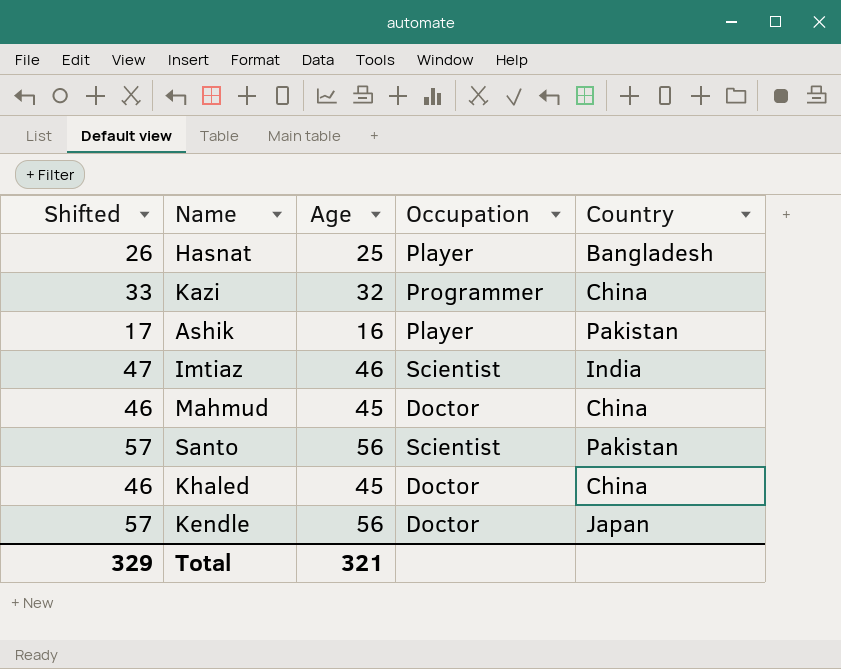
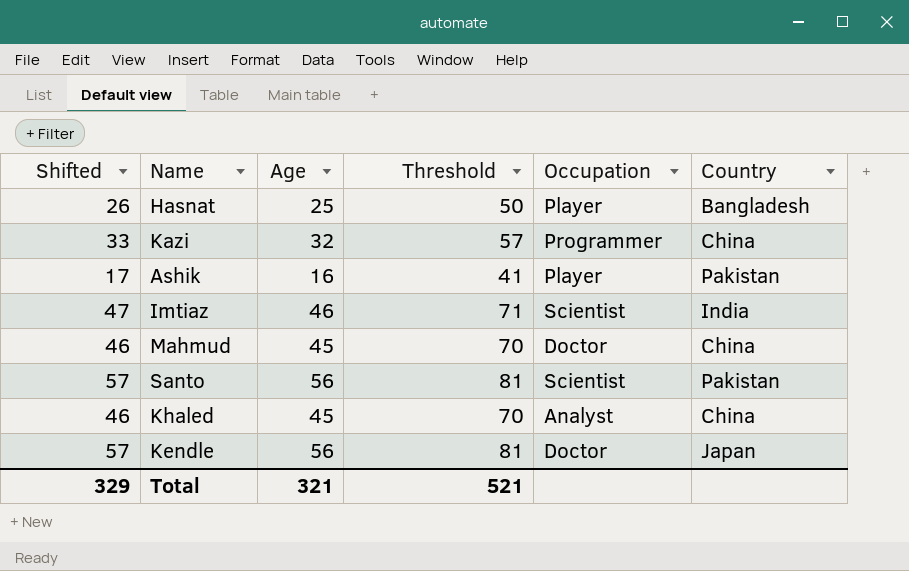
column Threshold | formula: none -> [Age] + 25
Khaled | Occupation: Doctor -> Analyst

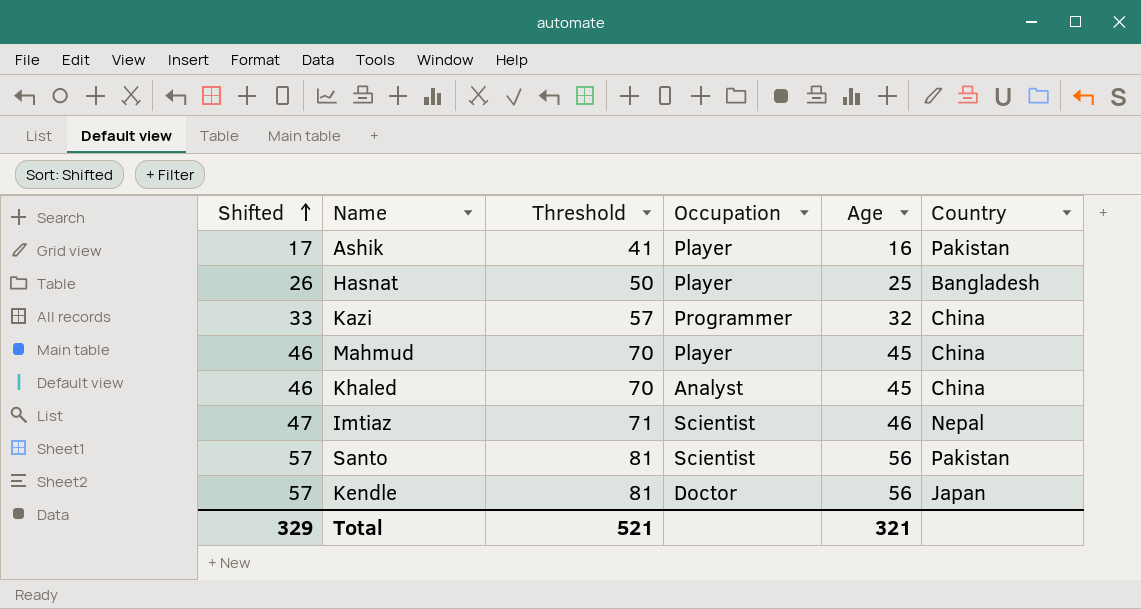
row order: none -> Shifted ascending
column Age | position: 3 -> 5
Mahmud | Occupation: Doctor -> Player
Imtiaz | Country: India -> Nepal

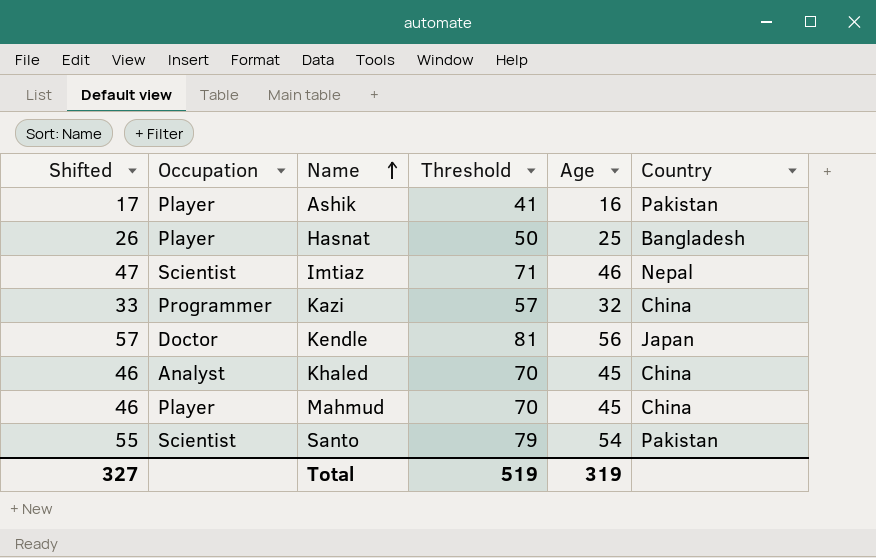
row order: Shifted ascending -> Name ascending
column Occupation | position: 4 -> 2
Santo | Shifted: 57 -> 55
Santo | Threshold: 81 -> 79
Santo | Age: 56 -> 54
Total | Shifted: 329 -> 327
Total | Threshold: 521 -> 519
Total | Age: 321 -> 319

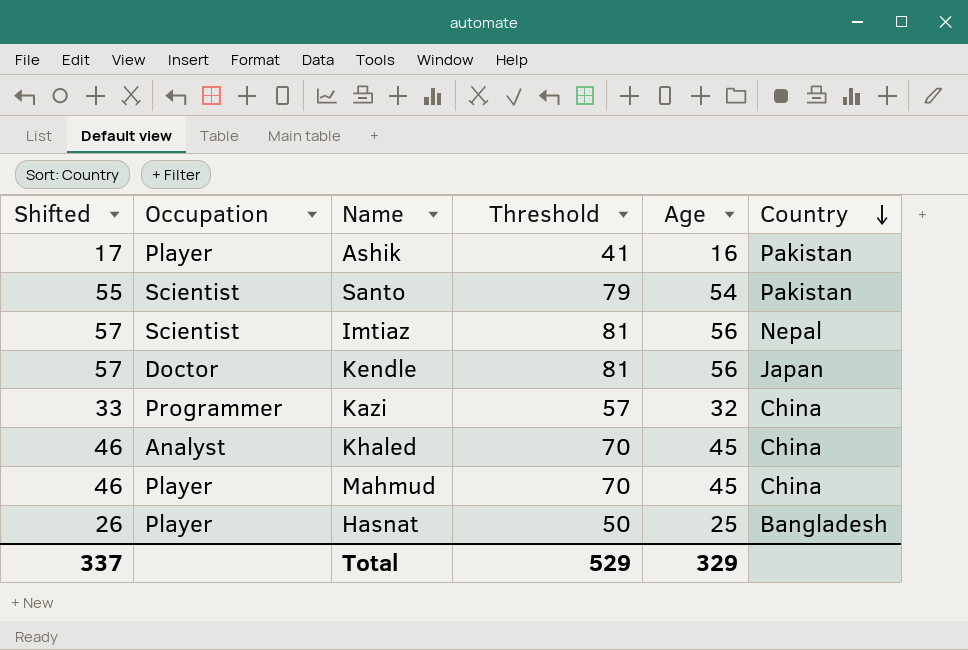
row order: Name ascending -> Country descending
Imtiaz | Shifted: 47 -> 57
Imtiaz | Threshold: 71 -> 81
Imtiaz | Age: 46 -> 56
Total | Shifted: 327 -> 337
Total | Threshold: 519 -> 529
Total | Age: 319 -> 329

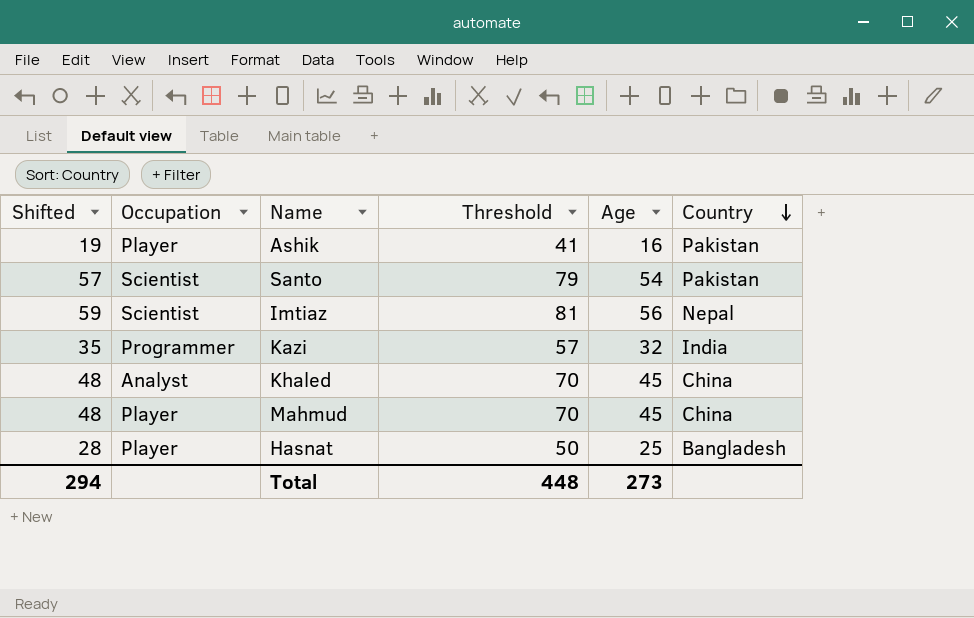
column Shifted | formula: [Age] + 1 -> [Age] + 3
row Kendle: 57 | Doctor | 81 | 56 | Japan -> none
Kazi | Country: China -> India
Total | Shifted: 337 -> 294
Total | Threshold: 529 -> 448
Total | Age: 329 -> 273

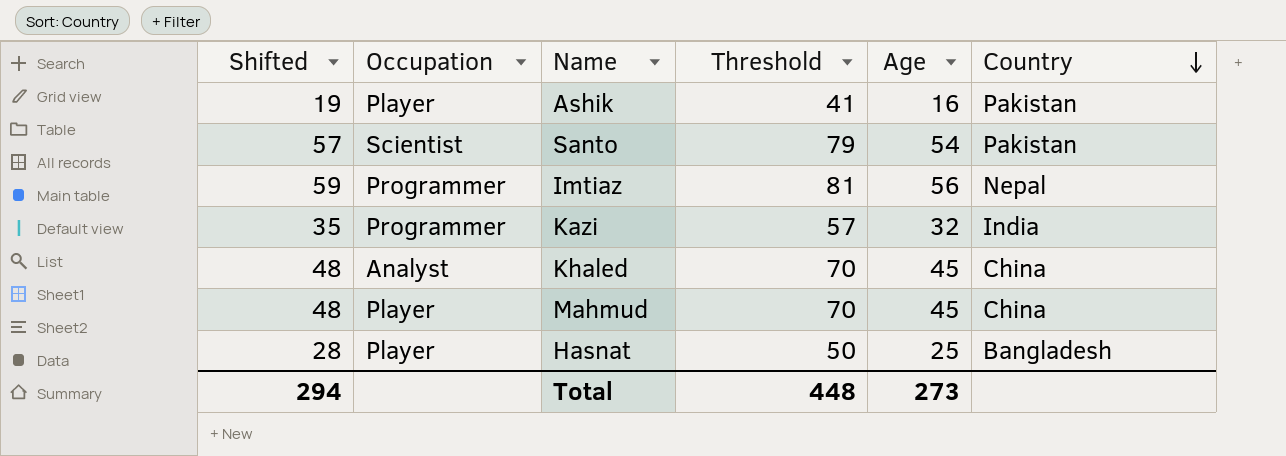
Imtiaz | Occupation: Scientist -> Programmer

